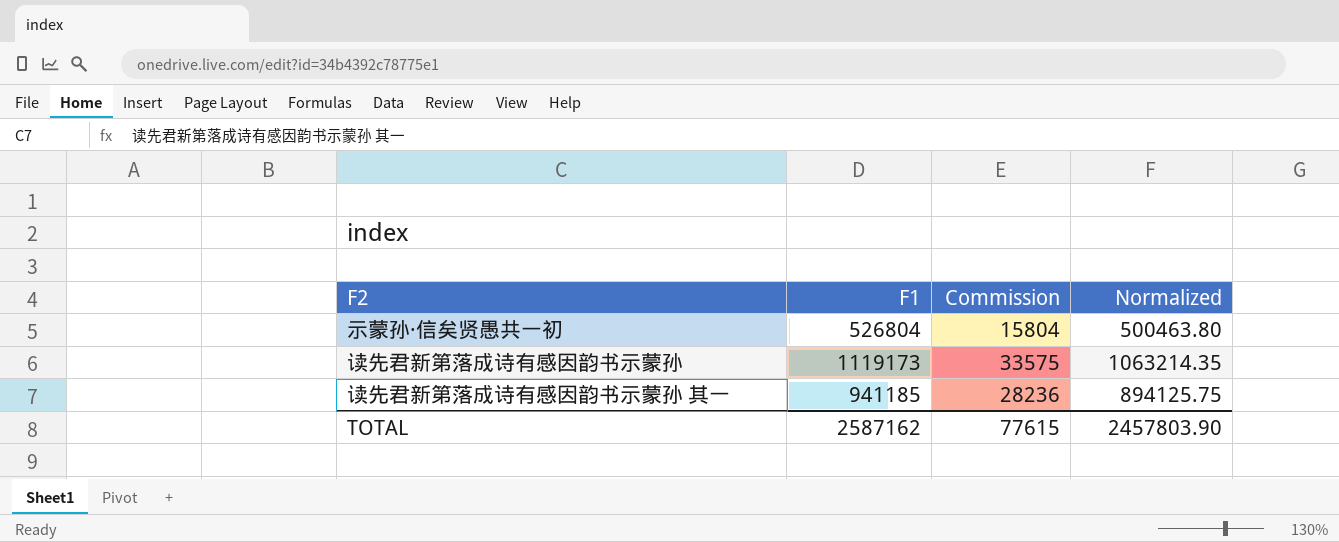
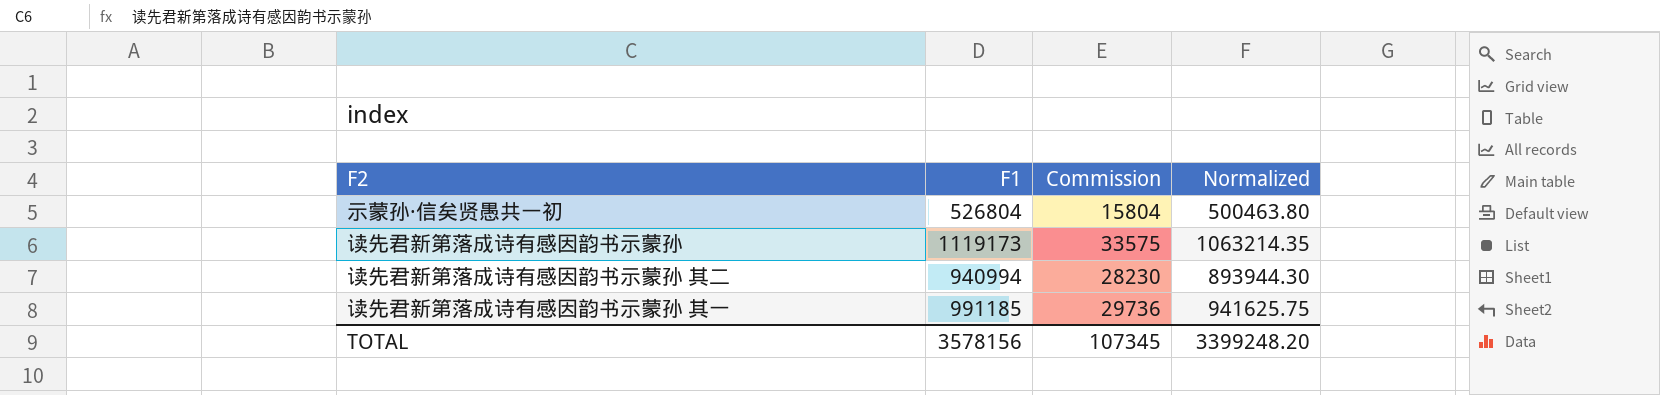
row 读先君新第落成诗有感因韵书示蒙孙 其二: none -> 940994 | 28230 | 893944.30
读先君新第落成诗有感因韵书示蒙孙 其一 | F1: 941185 -> 991185
读先君新第落成诗有感因韵书示蒙孙 其一 | Commission: 28236 -> 29736
读先君新第落成诗有感因韵书示蒙孙 其一 | Normalized: 894125.75 -> 941625.75
TOTAL | F1: 2587162 -> 3578156
TOTAL | Commission: 77615 -> 107345
TOTAL | Normalized: 2457803.90 -> 3399248.20

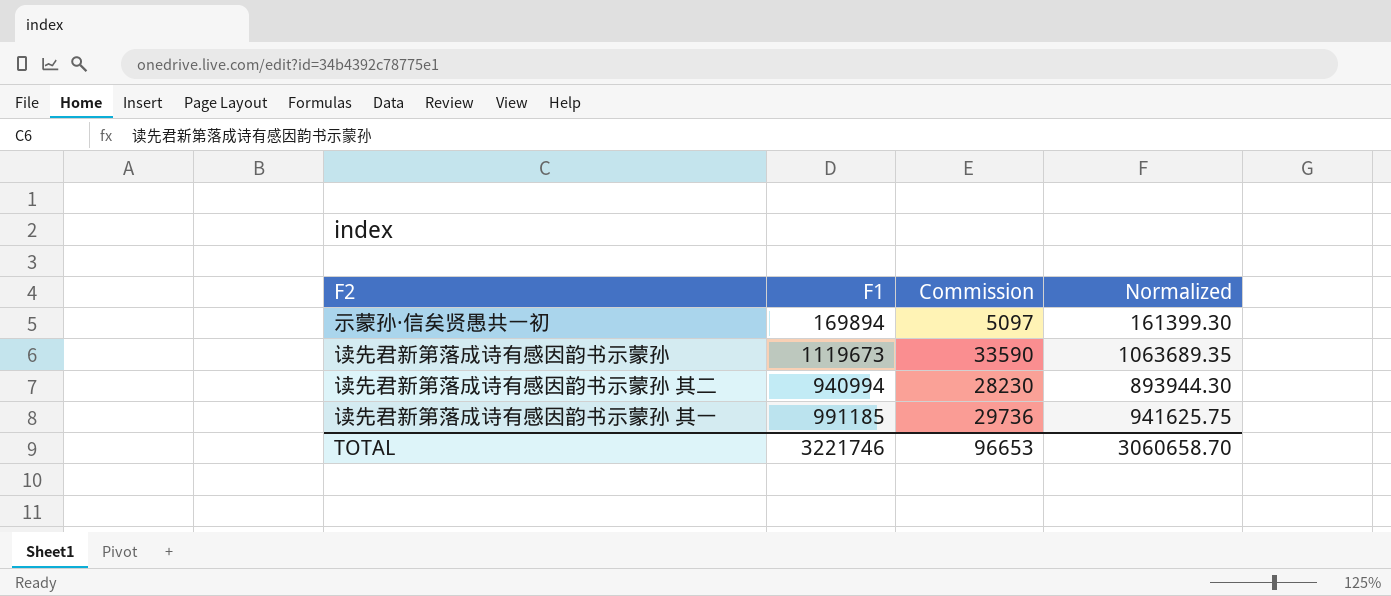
示蒙孙·信矣贤愚共一初 | F1: 526804 -> 169894
示蒙孙·信矣贤愚共一初 | Commission: 15804 -> 5097
示蒙孙·信矣贤愚共一初 | Normalized: 500463.80 -> 161399.30
读先君新第落成诗有感因韵书示蒙孙 | F1: 1119173 -> 1119673
读先君新第落成诗有感因韵书示蒙孙 | Commission: 33575 -> 33590
读先君新第落成诗有感因韵书示蒙孙 | Normalized: 1063214.35 -> 1063689.35
TOTAL | F1: 3578156 -> 3221746
TOTAL | Commission: 107345 -> 96653
TOTAL | Normalized: 3399248.20 -> 3060658.70

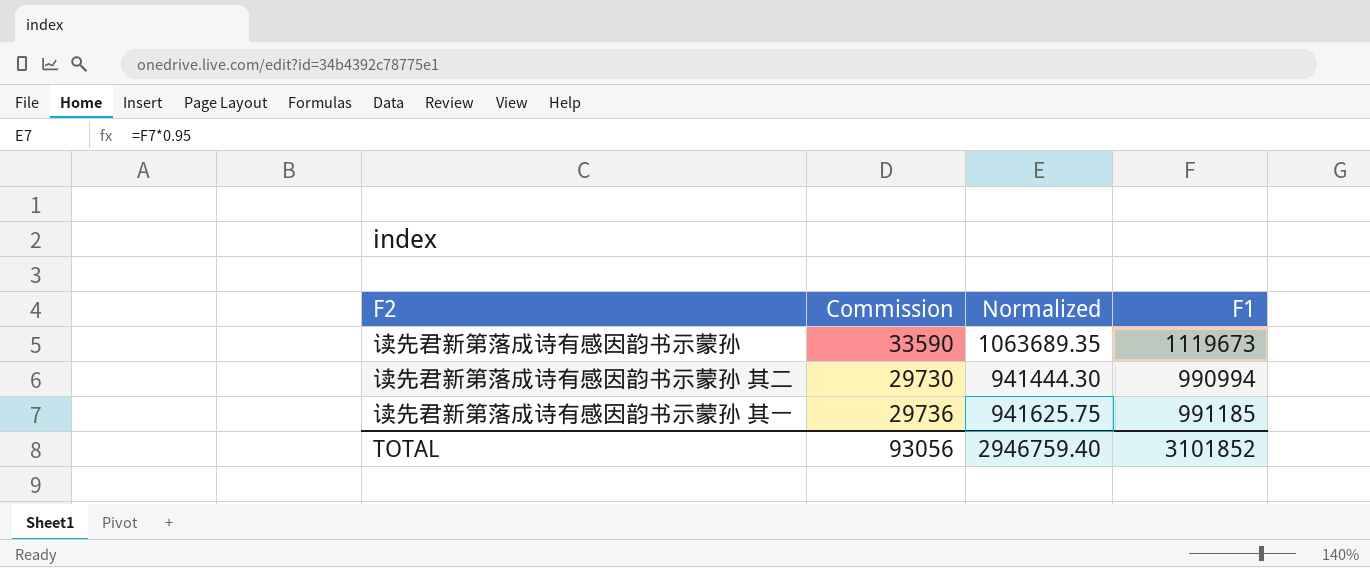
column F1 | position: 2 -> 4
row 示蒙孙·信矣贤愚共一初: 169894 | 5097 | 161399.30 -> none
读先君新第落成诗有感因韵书示蒙孙 其二 | Commission: 28230 -> 29730
读先君新第落成诗有感因韵书示蒙孙 其二 | Normalized: 893944.30 -> 941444.30
读先君新第落成诗有感因韵书示蒙孙 其二 | F1: 940994 -> 990994
TOTAL | Commission: 96653 -> 93056
TOTAL | Normalized: 3060658.70 -> 2946759.40
TOTAL | F1: 3221746 -> 3101852

